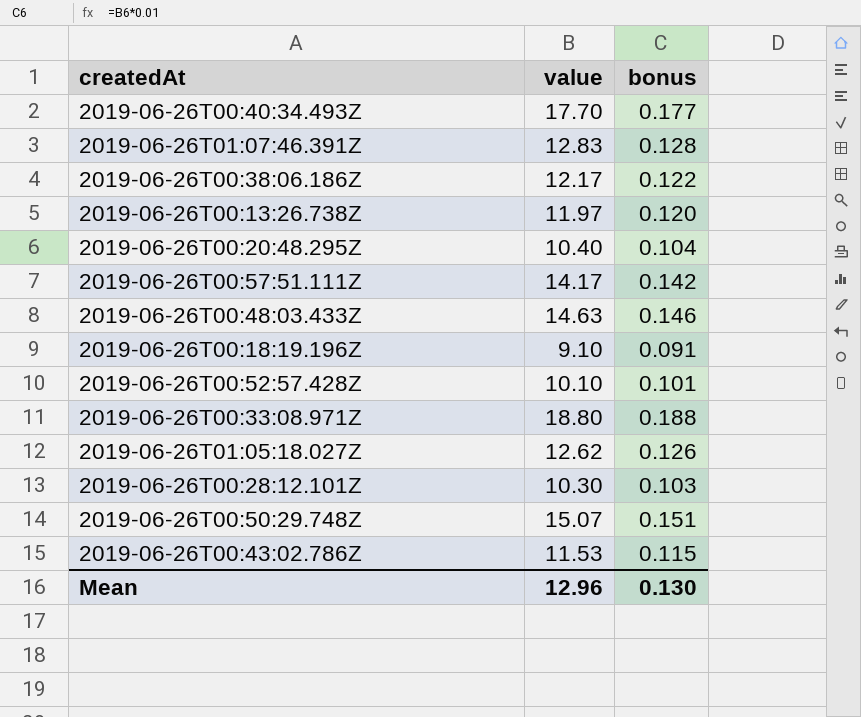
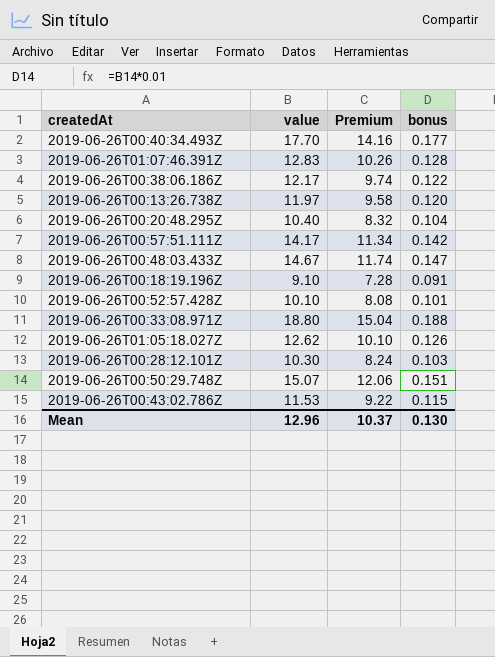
column Premium | formula: none -> [value] * 0.8
2019-06-26T00:48:03.433Z | value: 14.63 -> 14.67
2019-06-26T00:48:03.433Z | bonus: 0.146 -> 0.147

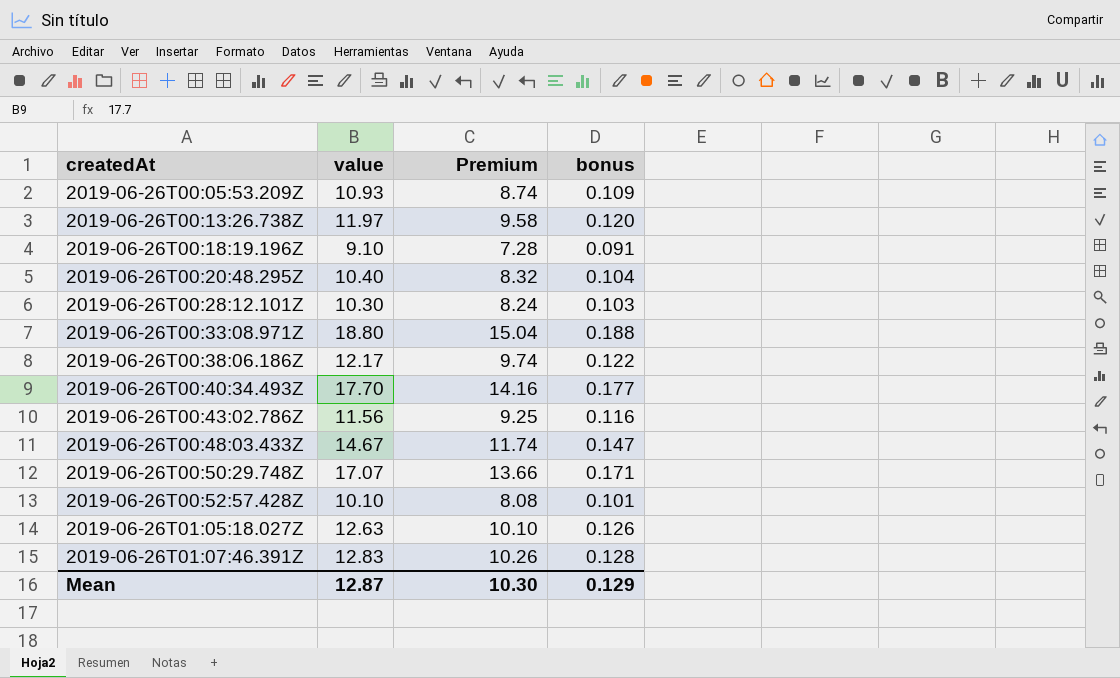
row order: none -> createdAt ascending
row 2019-06-26T00:57:51.111Z: 14.17 | 11.34 | 0.142 -> none
row 2019-06-26T00:05:53.209Z: none -> 10.93 | 8.74 | 0.109
2019-06-26T00:43:02.786Z | value: 11.53 -> 11.56
2019-06-26T00:43:02.786Z | Premium: 9.22 -> 9.25
2019-06-26T00:43:02.786Z | bonus: 0.115 -> 0.116
2019-06-26T00:50:29.748Z | value: 15.07 -> 17.07
2019-06-26T00:50:29.748Z | Premium: 12.06 -> 13.66
2019-06-26T00:50:29.748Z | bonus: 0.151 -> 0.171
2019-06-26T01:05:18.027Z | value: 12.62 -> 12.63
Mean | value: 12.96 -> 12.87
Mean | Premium: 10.37 -> 10.30
Mean | bonus: 0.130 -> 0.129

